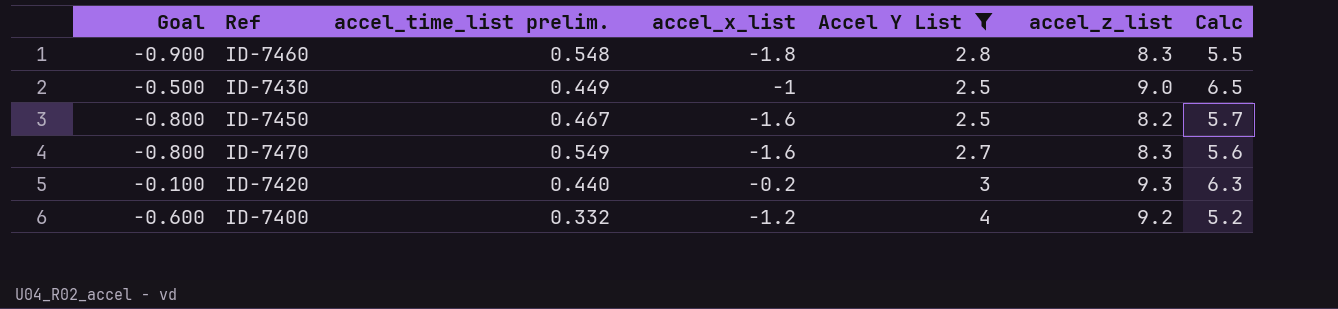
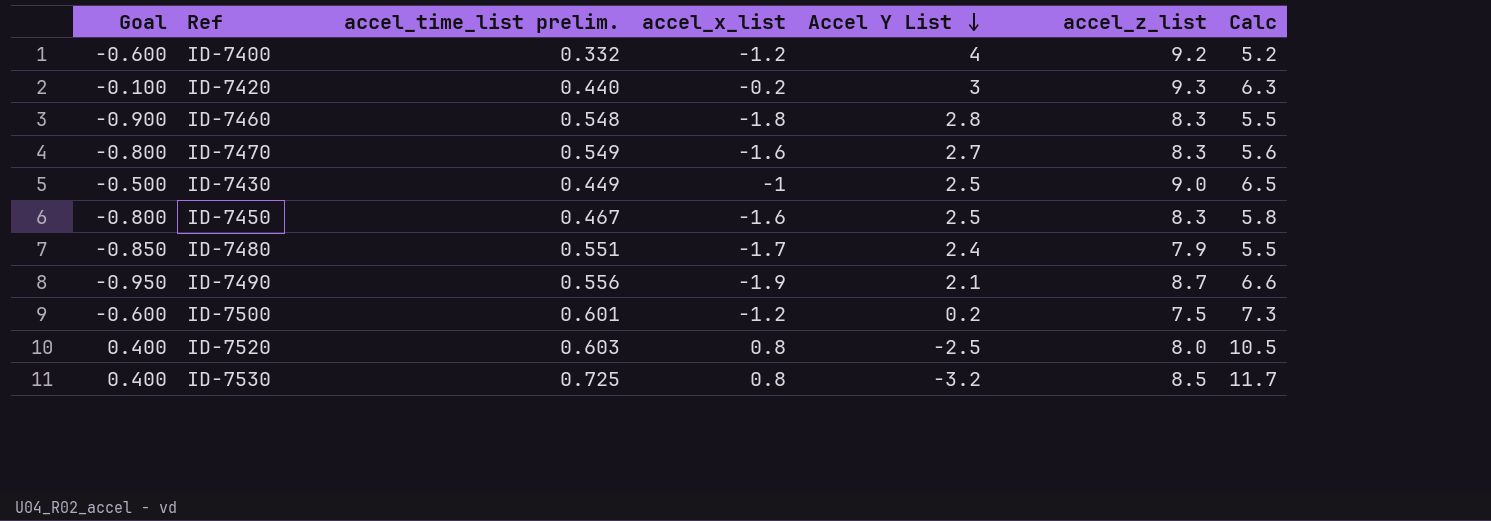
filter: Accel Y List >= 2.5 -> none
row order: none -> Accel Y List descending
ID-7450 | accel_z_list: 8.2 -> 8.3
ID-7450 | Calc: 5.7 -> 5.8

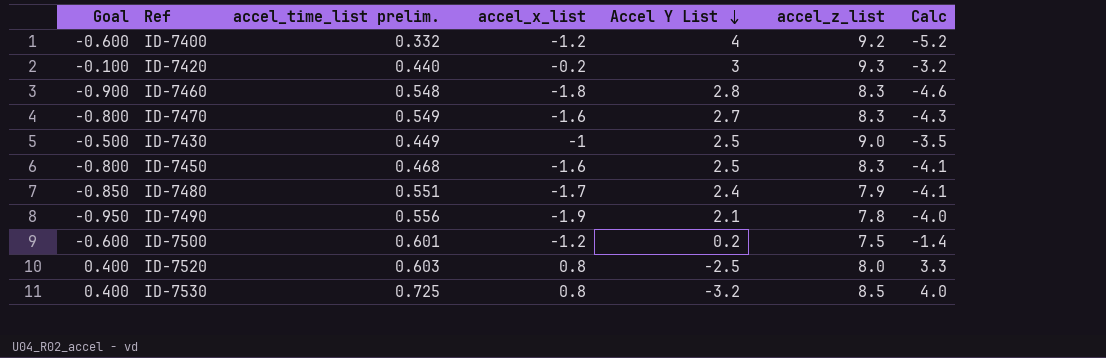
column Calc | formula: [accel_z_list] - [Accel Y List] -> [accel_x_list] - [Accel Y List]
ID-7450 | accel_time_list prelim.: 0.467 -> 0.468
ID-7490 | accel_z_list: 8.7 -> 7.8

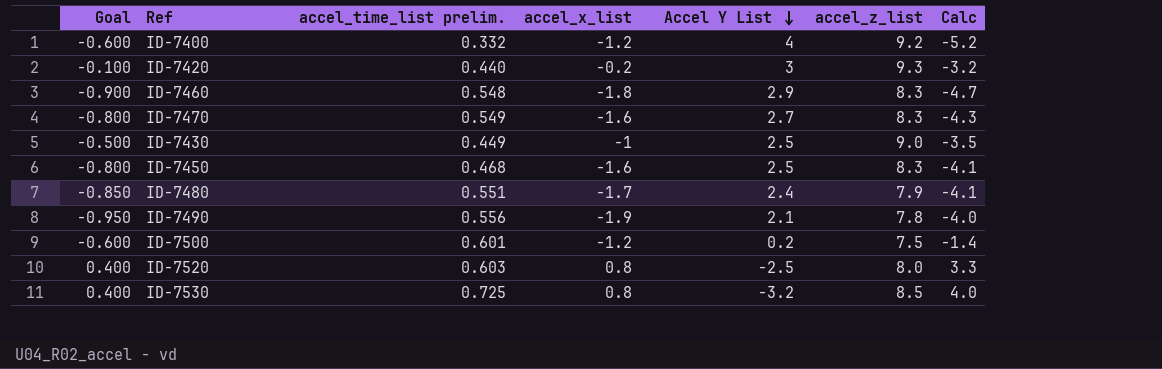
ID-7460 | Accel Y List: 2.8 -> 2.9
ID-7460 | Calc: -4.6 -> -4.7

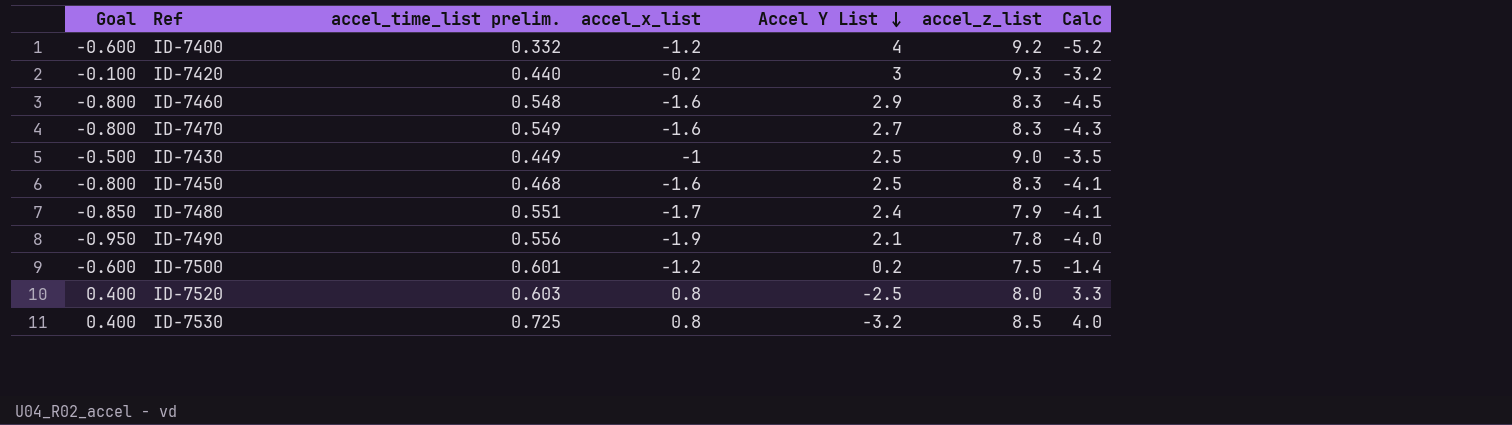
ID-7460 | Goal: -0.900 -> -0.800
ID-7460 | accel_x_list: -1.8 -> -1.6
ID-7460 | Calc: -4.7 -> -4.5

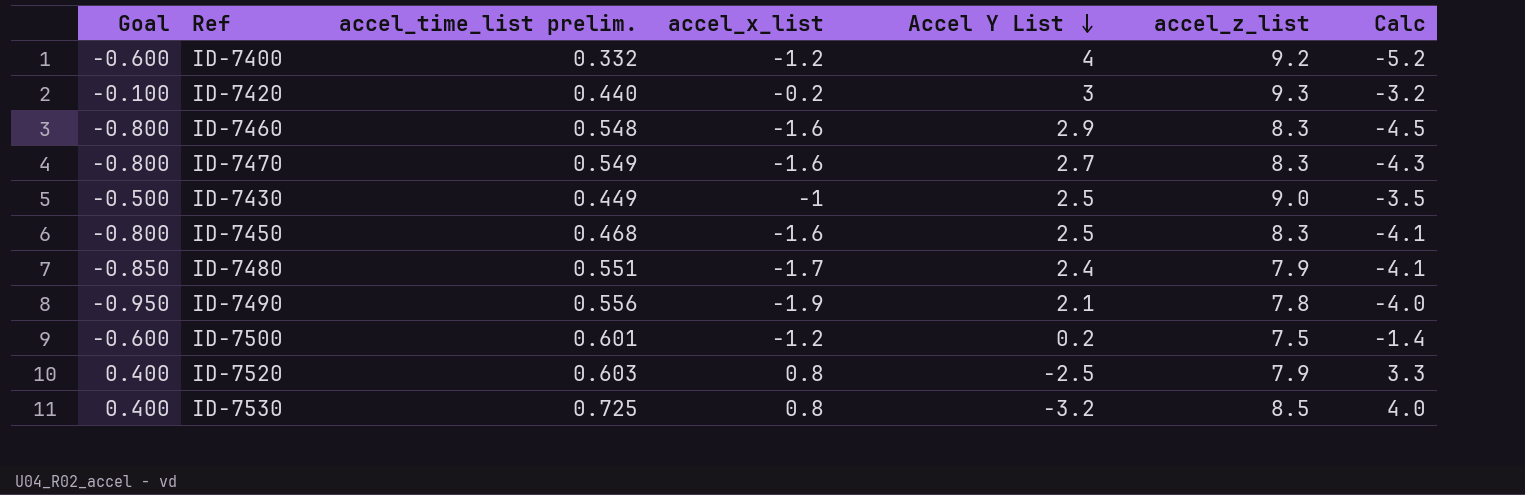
ID-7520 | accel_z_list: 8.0 -> 7.9

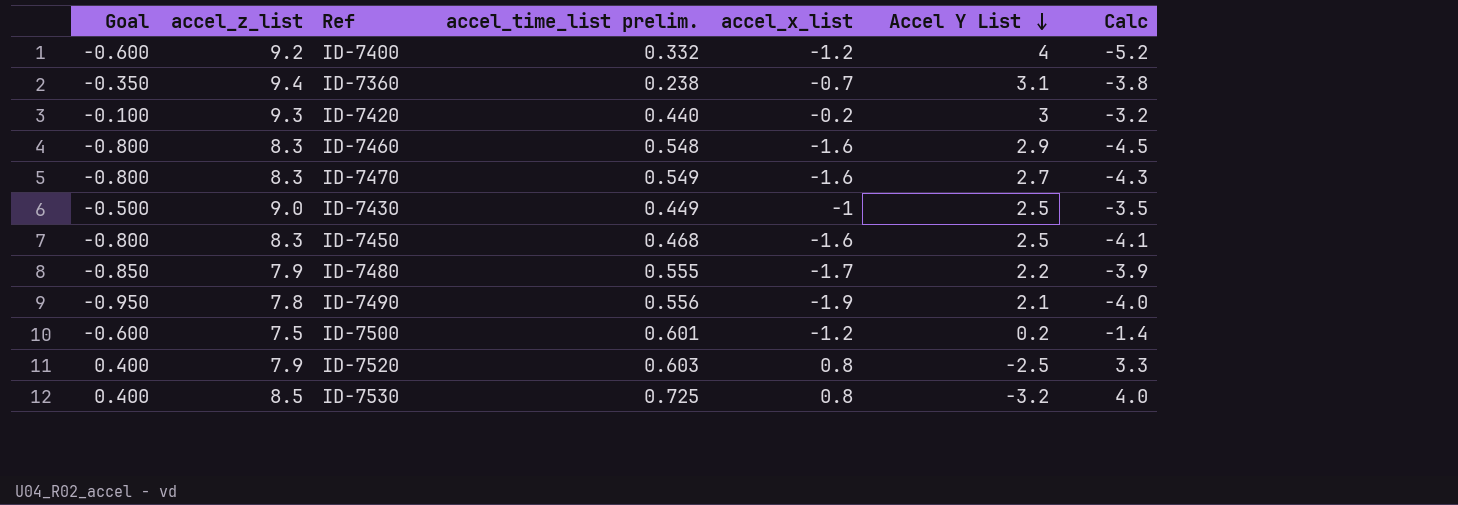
column accel_z_list | position: 6 -> 2
row ID-7360: none -> -0.350 | 9.4 | 0.238 | -0.7 | 3.1 | -3.8
ID-7480 | accel_time_list prelim.: 0.551 -> 0.555
ID-7480 | Accel Y List: 2.4 -> 2.2
ID-7480 | Calc: -4.1 -> -3.9

